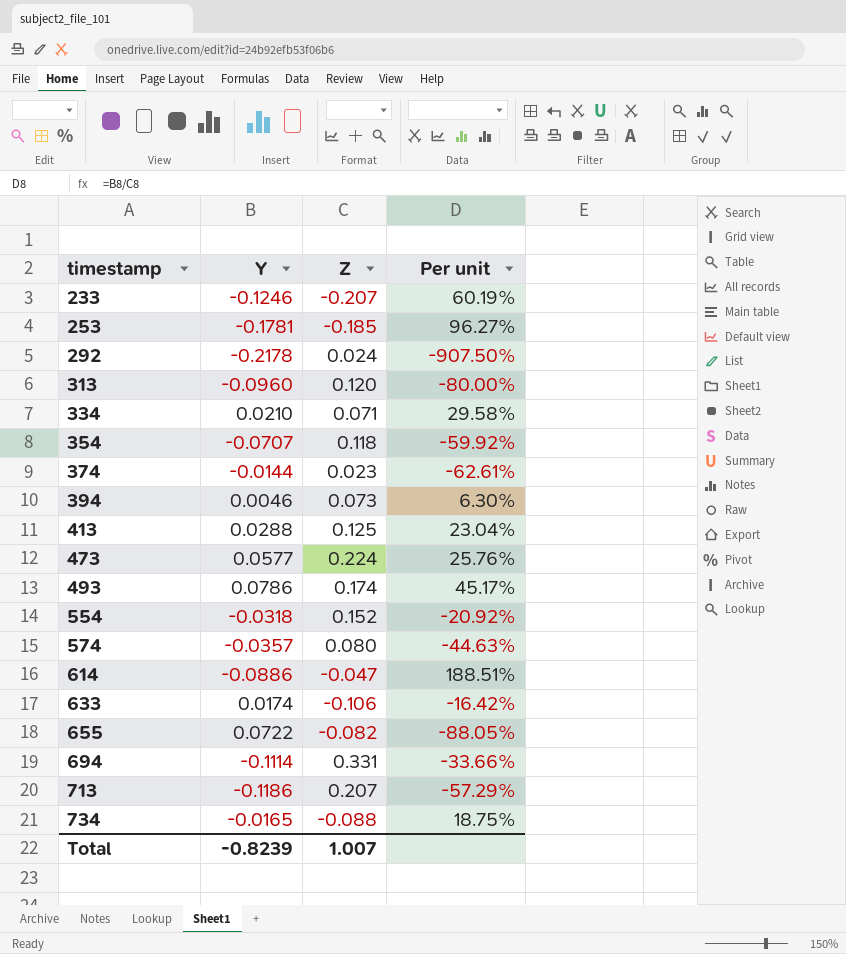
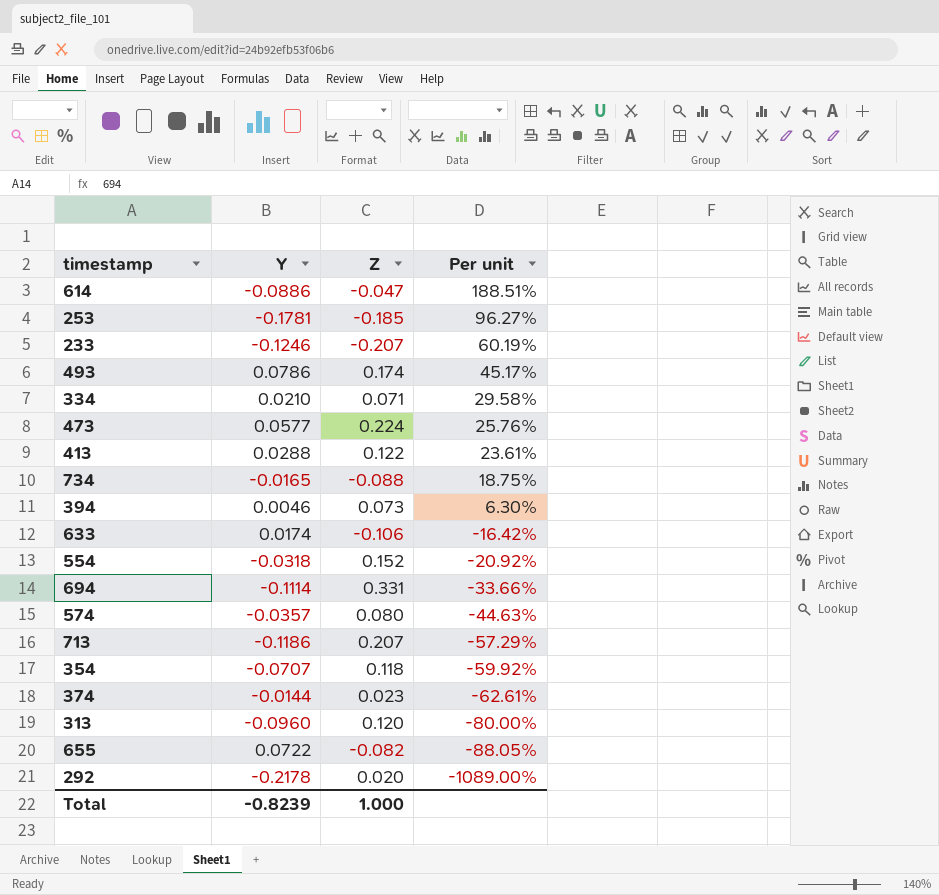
row order: timestamp ascending -> Per unit descending
413 | Z: 0.125 -> 0.122
413 | Per unit: 23.04% -> 23.61%
292 | Z: 0.024 -> 0.020
292 | Per unit: -907.50% -> -1089.00%
Total | Z: 1.007 -> 1.000

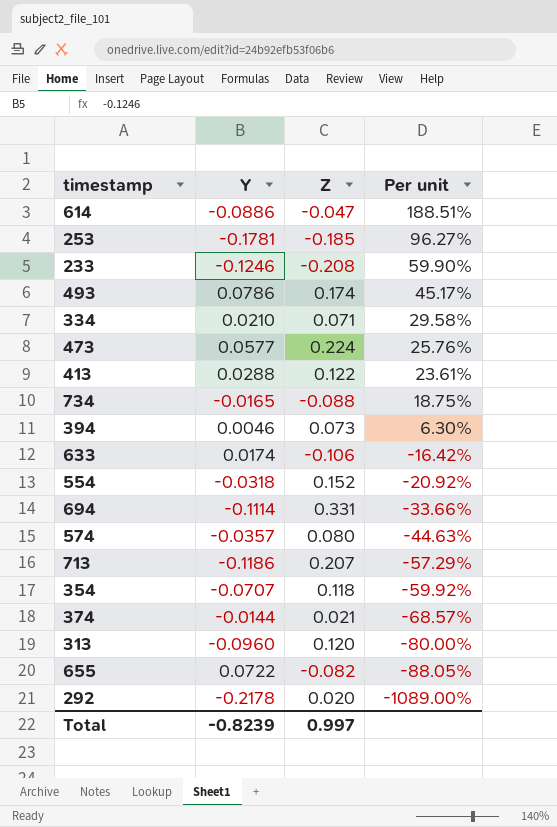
233 | Z: -0.207 -> -0.208
233 | Per unit: 60.19% -> 59.90%
374 | Z: 0.023 -> 0.021
374 | Per unit: -62.61% -> -68.57%
Total | Z: 1.000 -> 0.997

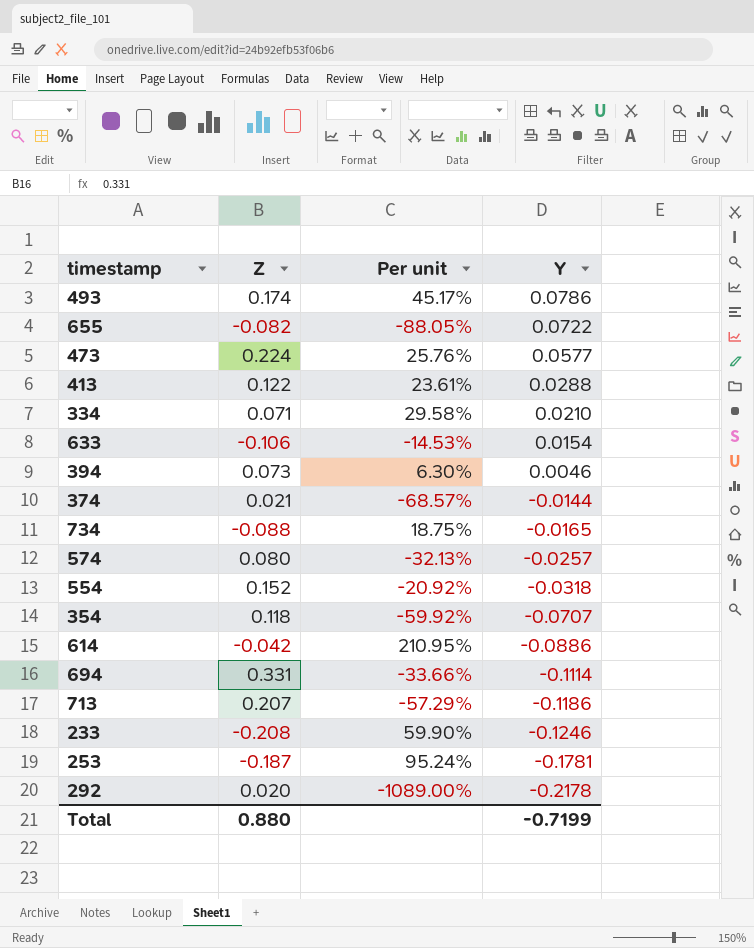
row order: Per unit descending -> Y descending
column Y | position: 2 -> 4
row 313: -0.0960 | 0.120 | -80.00% -> none
633 | Per unit: -16.42% -> -14.53%
633 | Y: 0.0174 -> 0.0154
574 | Per unit: -44.63% -> -32.13%
574 | Y: -0.0357 -> -0.0257
614 | Z: -0.047 -> -0.042
614 | Per unit: 188.51% -> 210.95%
253 | Z: -0.185 -> -0.187
253 | Per unit: 96.27% -> 95.24%
Total | Z: 0.997 -> 0.880
Total | Y: -0.8239 -> -0.7199

